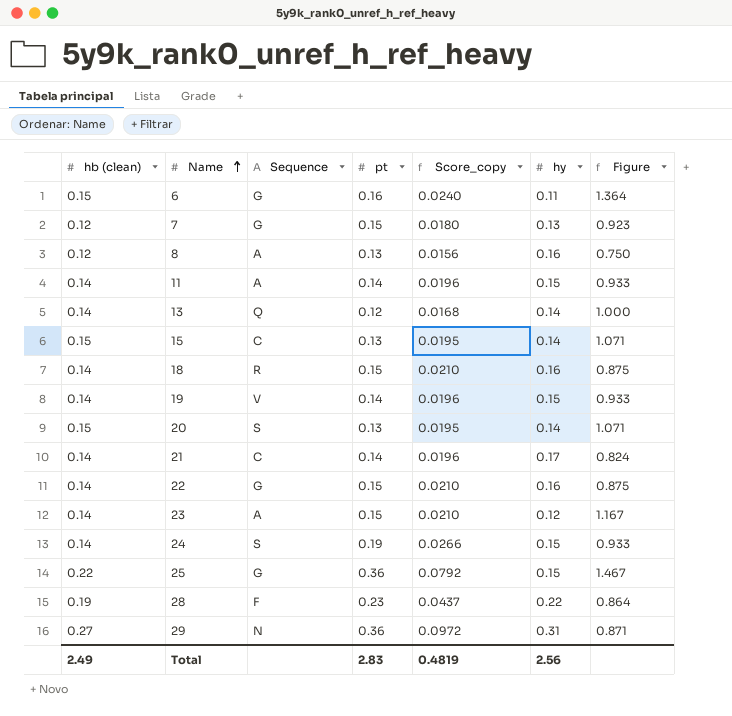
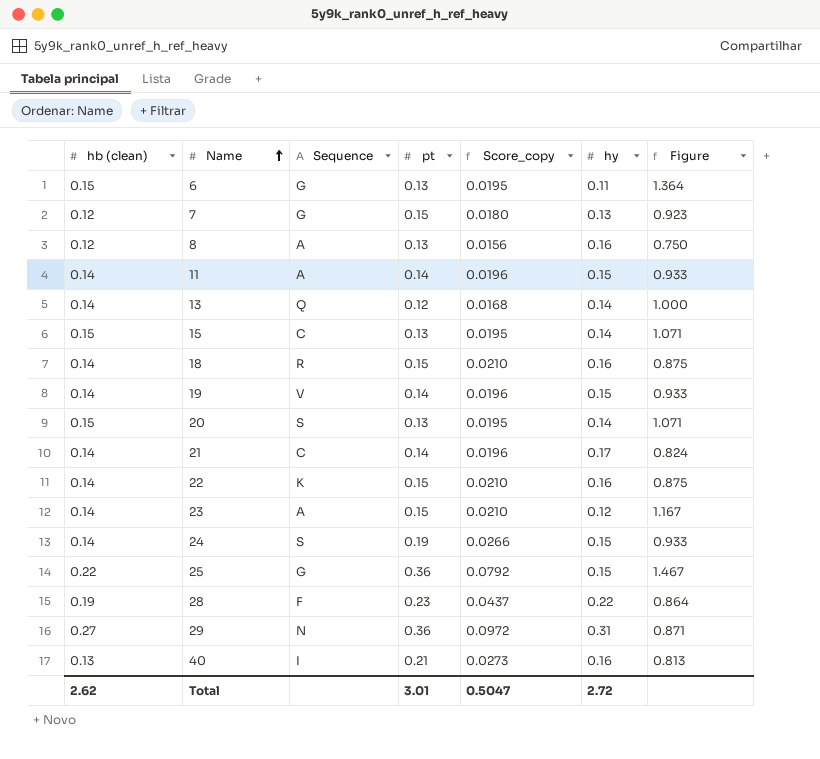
6 | pt: 0.16 -> 0.13
6 | Score_copy: 0.0240 -> 0.0195
22 | Sequence: G -> K
row 40: none -> 0.13 | I | 0.21 | 0.0273 | 0.16 | 0.813
Total | hb (clean): 2.49 -> 2.62
Total | pt: 2.83 -> 3.01
Total | Score_copy: 0.4819 -> 0.5047
Total | hy: 2.56 -> 2.72

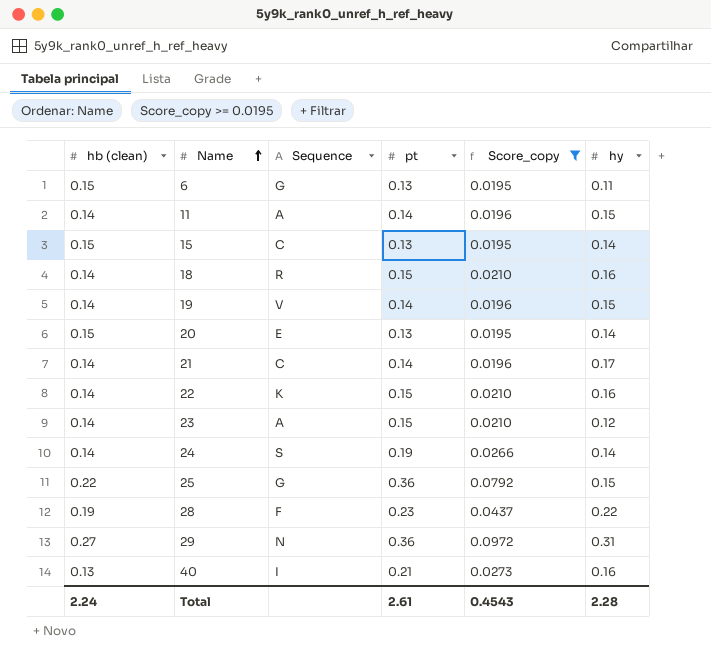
filter: none -> Score_copy >= 0.0195
column Figure | formula: [hb (clean)] / [hy] -> none
20 | Sequence: S -> E
24 | hy: 0.15 -> 0.14
Total | hb (clean): 2.62 -> 2.24
Total | pt: 3.01 -> 2.61
Total | Score_copy: 0.5047 -> 0.4543
Total | hy: 2.72 -> 2.28

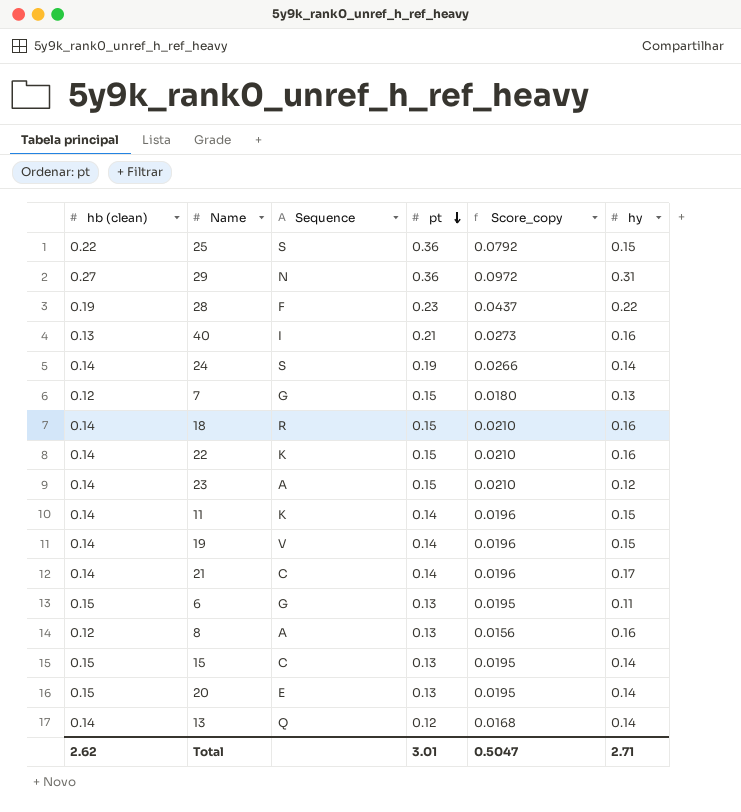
filter: Score_copy >= 0.0195 -> none
row order: Name ascending -> pt descending
25 | Sequence: G -> S
11 | Sequence: A -> K
Total | hb (clean): 2.24 -> 2.62
Total | pt: 2.61 -> 3.01
Total | Score_copy: 0.4543 -> 0.5047
Total | hy: 2.28 -> 2.71

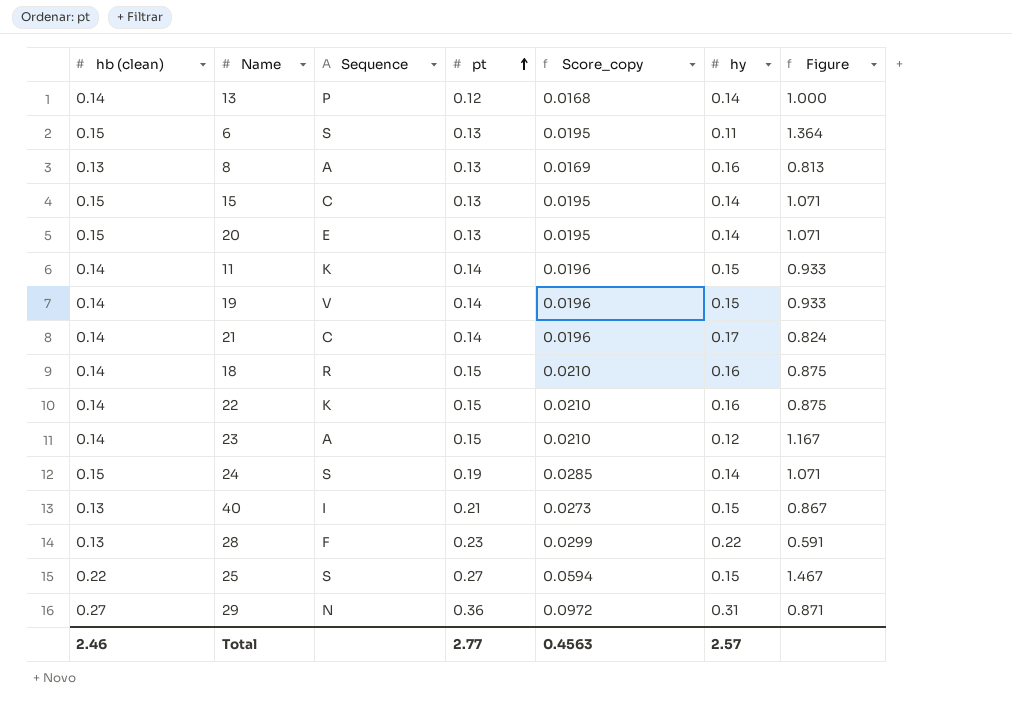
row order: pt descending -> pt ascending
column Figure | formula: none -> [hb (clean)] / [hy]
row 7: 0.12 | G | 0.15 | 0.0180 | 0.13 -> none
13 | Sequence: Q -> P
6 | Sequence: G -> S
8 | hb (clean): 0.12 -> 0.13
8 | Score_copy: 0.0156 -> 0.0169
24 | hb (clean): 0.14 -> 0.15
24 | Score_copy: 0.0266 -> 0.0285
40 | hy: 0.16 -> 0.15
28 | hb (clean): 0.19 -> 0.13
28 | Score_copy: 0.0437 -> 0.0299
25 | pt: 0.36 -> 0.27
25 | Score_copy: 0.0792 -> 0.0594
Total | hb (clean): 2.62 -> 2.46
Total | pt: 3.01 -> 2.77
Total | Score_copy: 0.5047 -> 0.4563
Total | hy: 2.71 -> 2.57

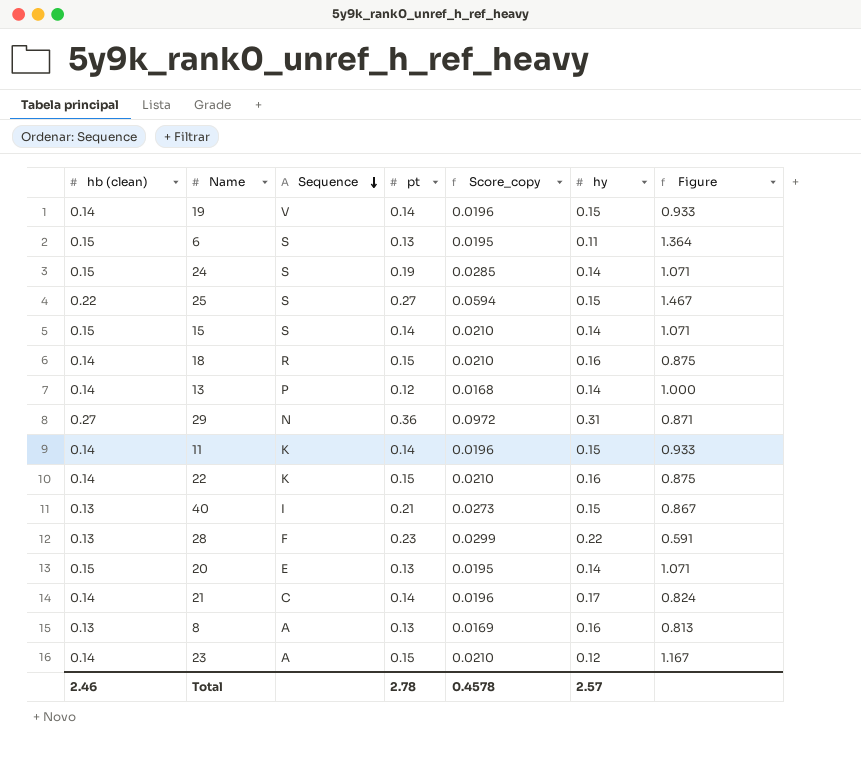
row order: pt ascending -> Sequence descending
15 | Sequence: C -> S
15 | pt: 0.13 -> 0.14
15 | Score_copy: 0.0195 -> 0.0210
Total | pt: 2.77 -> 2.78
Total | Score_copy: 0.4563 -> 0.4578

